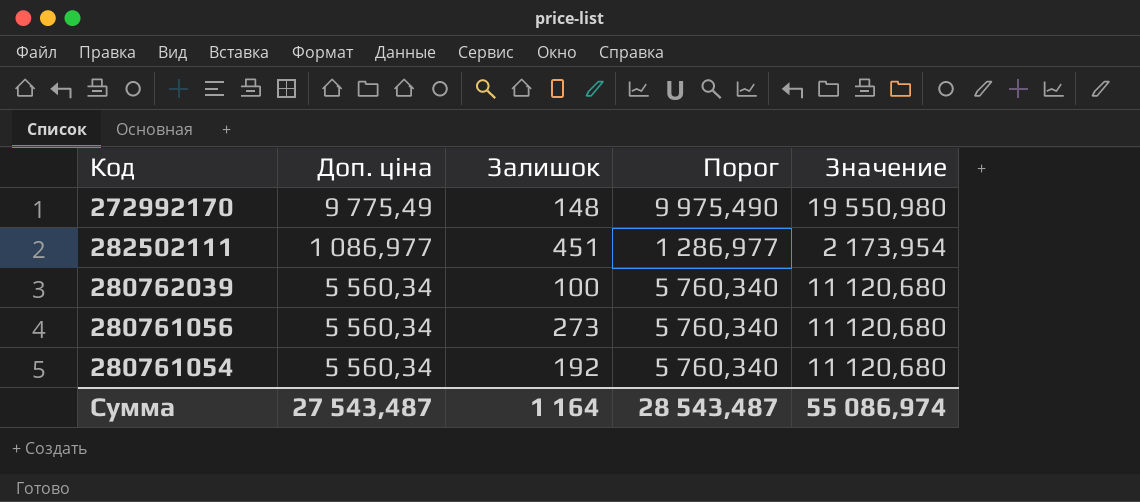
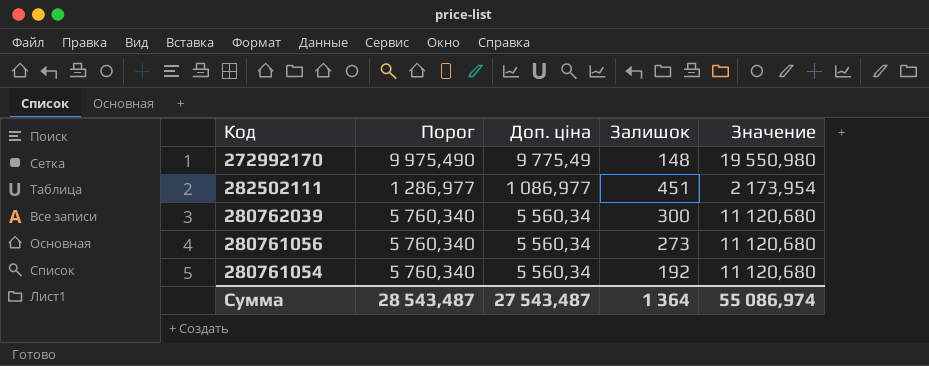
column Порог | position: 4 -> 2
280762039 | Залишок: 100 -> 300
Сумма | Залишок: 1 164 -> 1 364

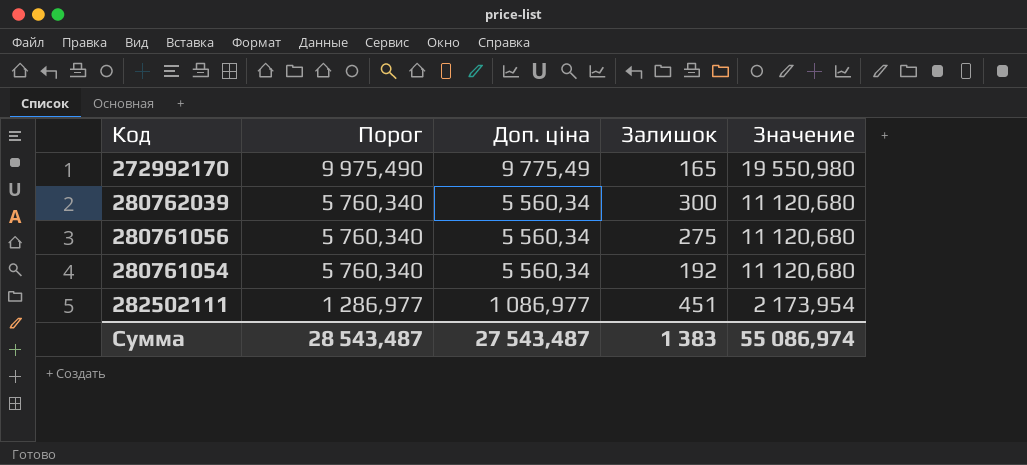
row order: none -> Порог descending
272992170 | Залишок: 148 -> 165
280761056 | Залишок: 273 -> 275
Сумма | Залишок: 1 364 -> 1 383

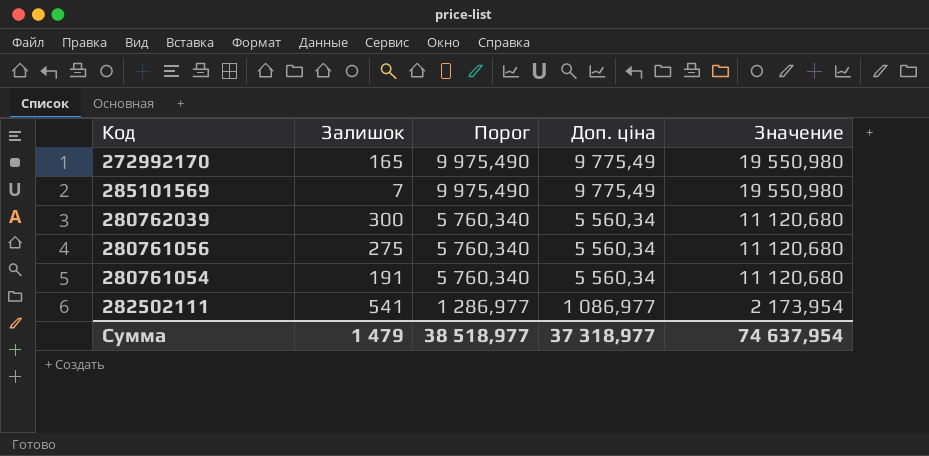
column Залишок | position: 4 -> 2
row 285101569: none -> 7 | 9 975,490 | 9 775,49 | 19 550,980
280761054 | Залишок: 192 -> 191
282502111 | Залишок: 451 -> 541
Сумма | Залишок: 1 383 -> 1 479
Сумма | Порог: 28 543,487 -> 38 518,977
Сумма | Доп. ціна: 27 543,487 -> 37 318,977
Сумма | Значение: 55 086,974 -> 74 637,954

